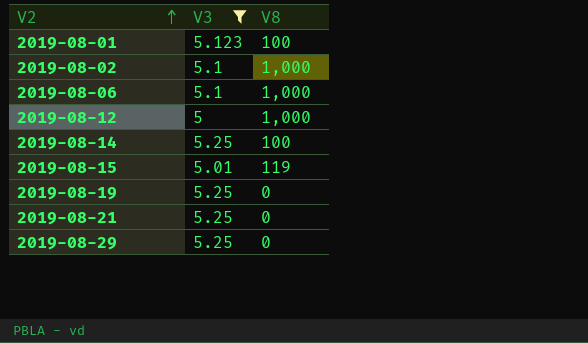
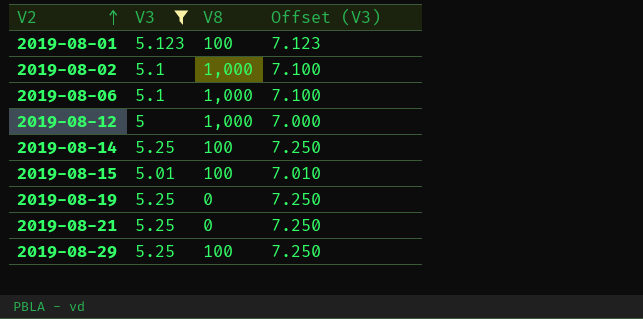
column Offset (V3) | formula: none -> [V3] + 2
2019-08-15 | V8: 119 -> 100
2019-08-29 | V8: 0 -> 100

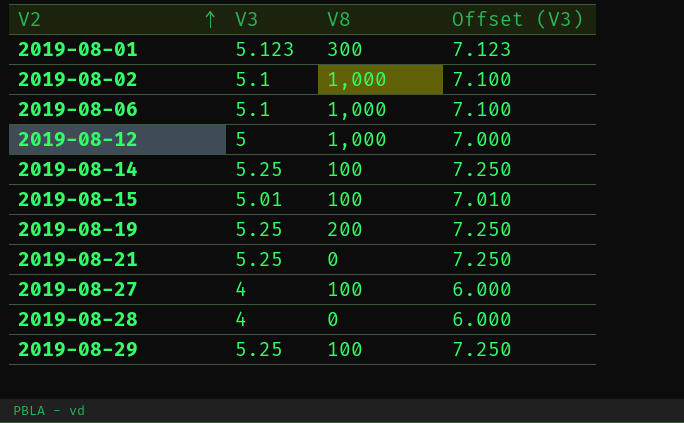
filter: V3 != 4 -> none
2019-08-01 | V8: 100 -> 300
2019-08-19 | V8: 0 -> 200

